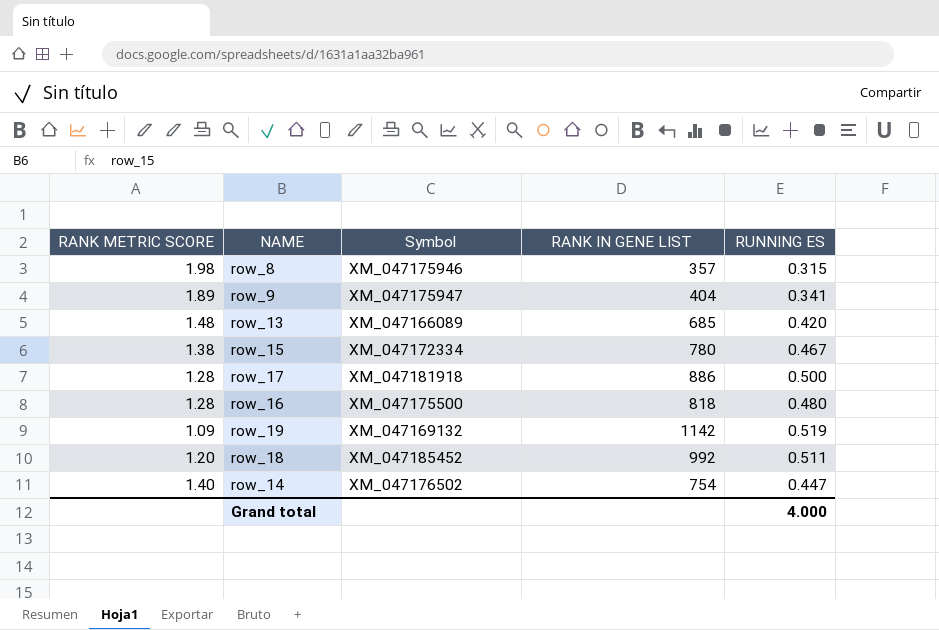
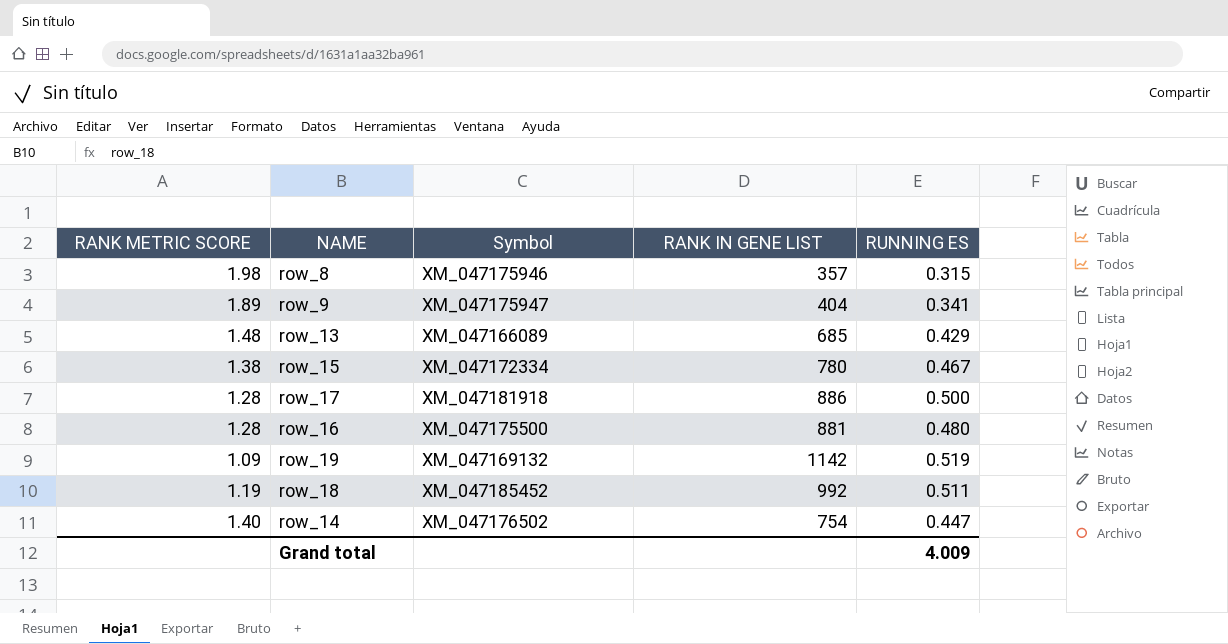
row_13 | RUNNING ES: 0.420 -> 0.429
row_16 | RANK IN GENE LIST: 818 -> 881
row_18 | RANK METRIC SCORE: 1.20 -> 1.19
Grand total | RUNNING ES: 4.000 -> 4.009

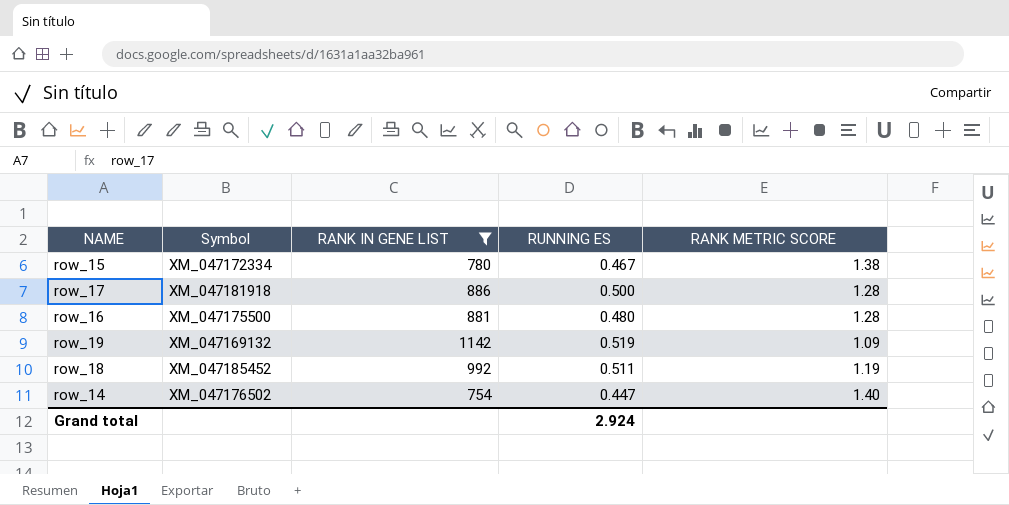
filter: none -> RANK IN GENE LIST >= 754
column RANK METRIC SCORE | position: 1 -> 5
Grand total | RUNNING ES: 4.009 -> 2.924

